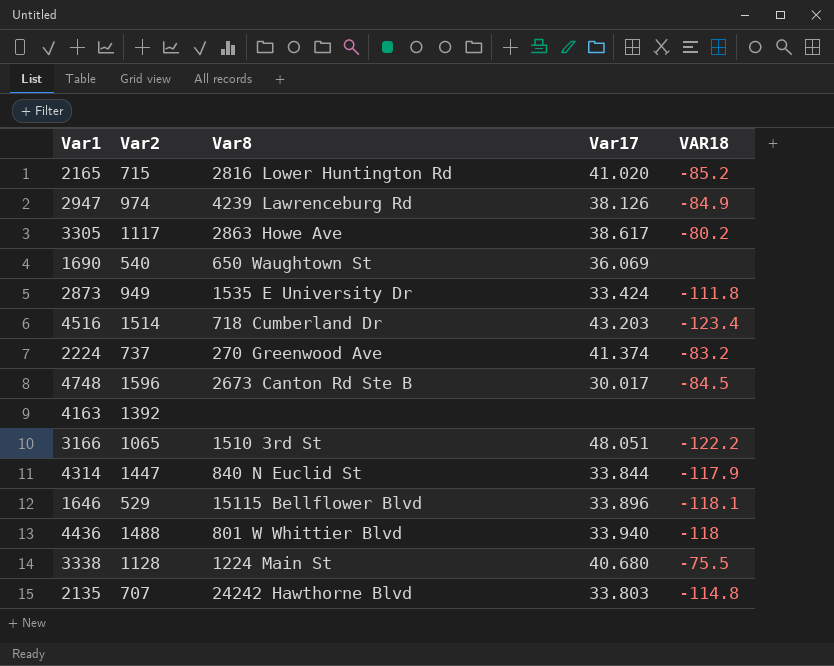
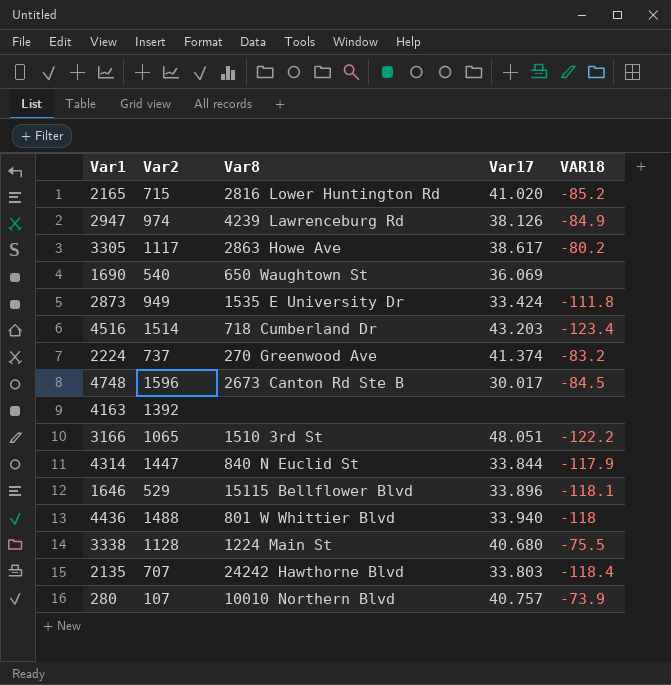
2135 | VAR18: -114.8 -> -118.4
row 280: none -> 107 | 10010 Northern Blvd | 40.757 | -73.9

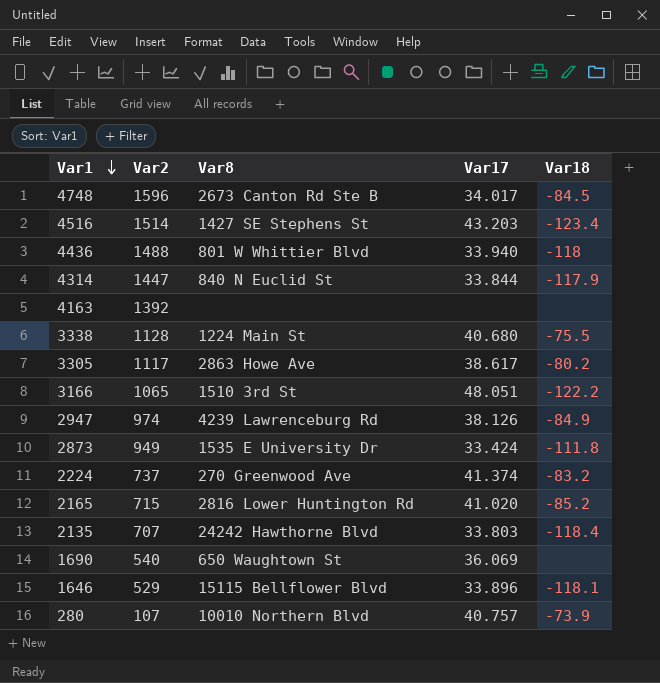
row order: none -> Var1 descending
column name: VAR18 -> Var18
4748 | Var17: 30.017 -> 34.017
4516 | Var8: 718 Cumberland Dr -> 1427 SE Stephens St

